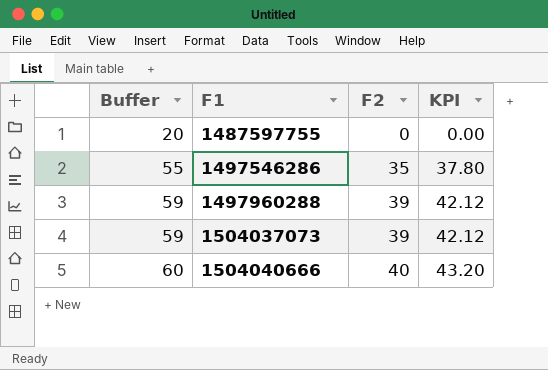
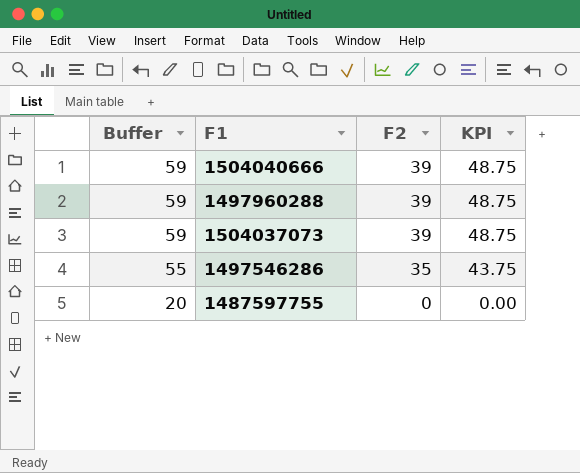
row order: Buffer ascending -> Buffer descending
column KPI | formula: [F2] * 1.08 -> [F2] * 1.25
1504040666 | Buffer: 60 -> 59
1504040666 | F2: 40 -> 39

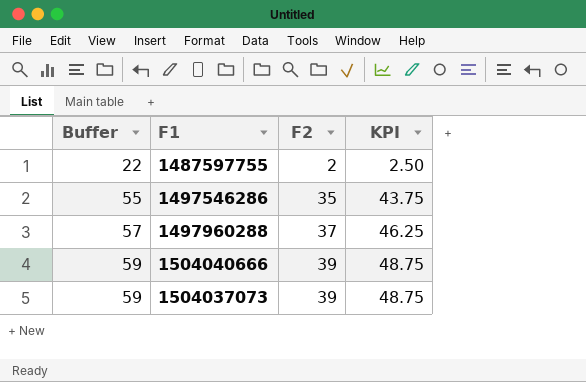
row order: Buffer descending -> Buffer ascending
1487597755 | Buffer: 20 -> 22
1487597755 | F2: 0 -> 2
1487597755 | KPI: 0.00 -> 2.50
1497960288 | Buffer: 59 -> 57
1497960288 | F2: 39 -> 37
1497960288 | KPI: 48.75 -> 46.25

